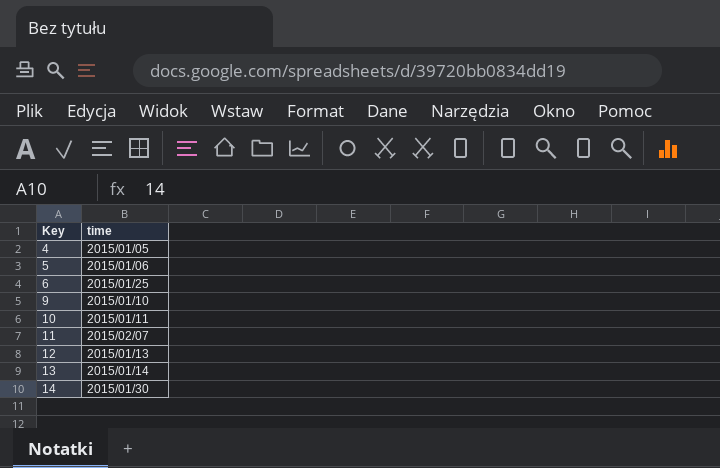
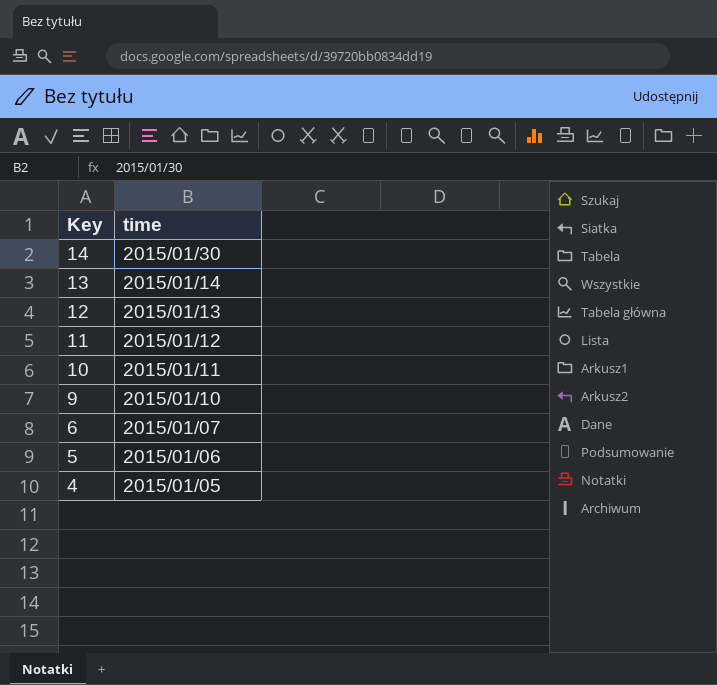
row order: Key ascending -> Key descending
11 | time: 2015/02/07 -> 2015/01/12
6 | time: 2015/01/25 -> 2015/01/07

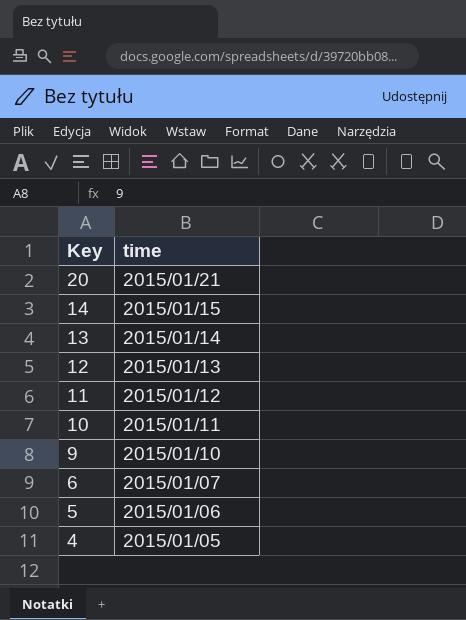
row 20: none -> 2015/01/21
14 | time: 2015/01/30 -> 2015/01/15

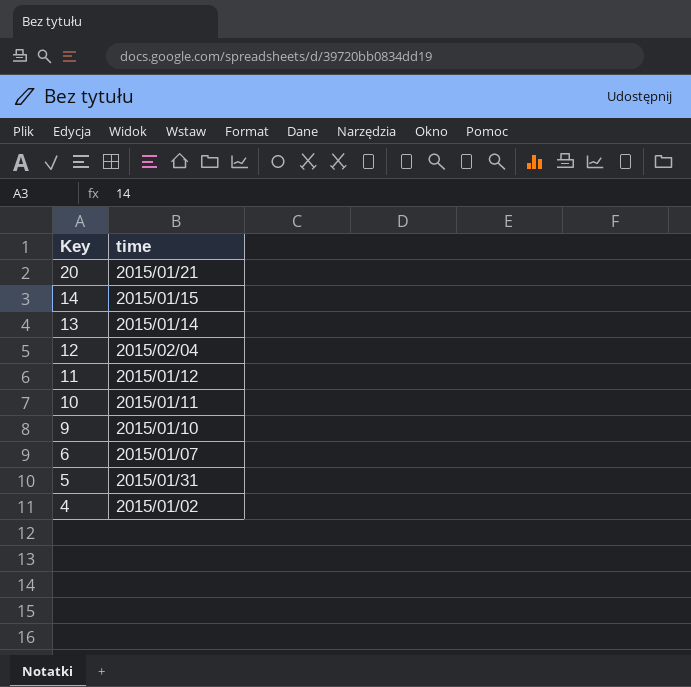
12 | time: 2015/01/13 -> 2015/02/04
5 | time: 2015/01/06 -> 2015/01/31
4 | time: 2015/01/05 -> 2015/01/02

